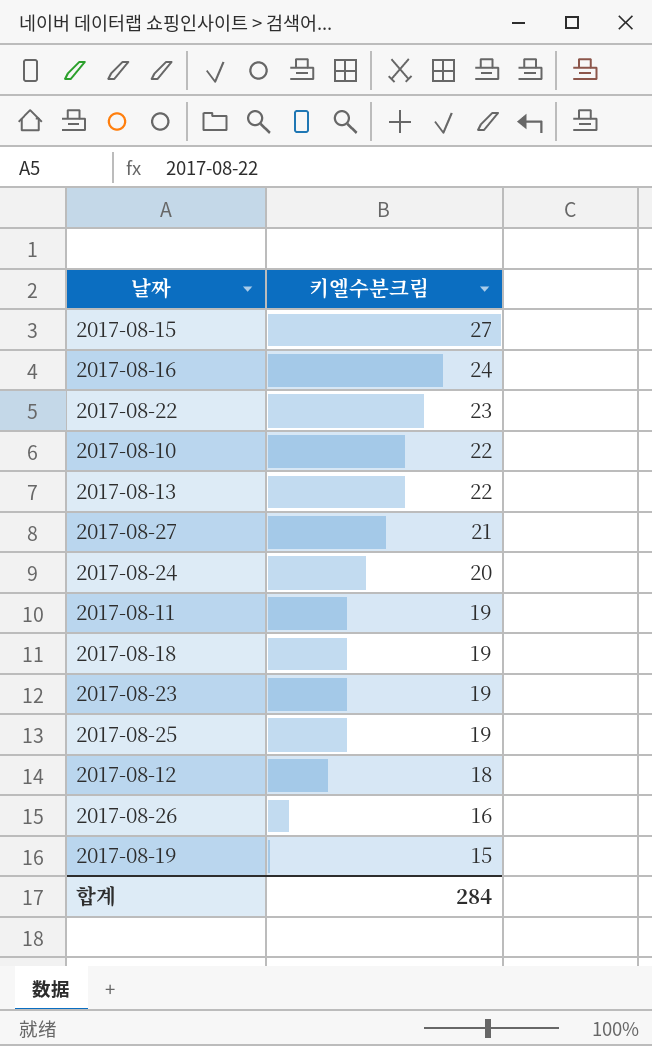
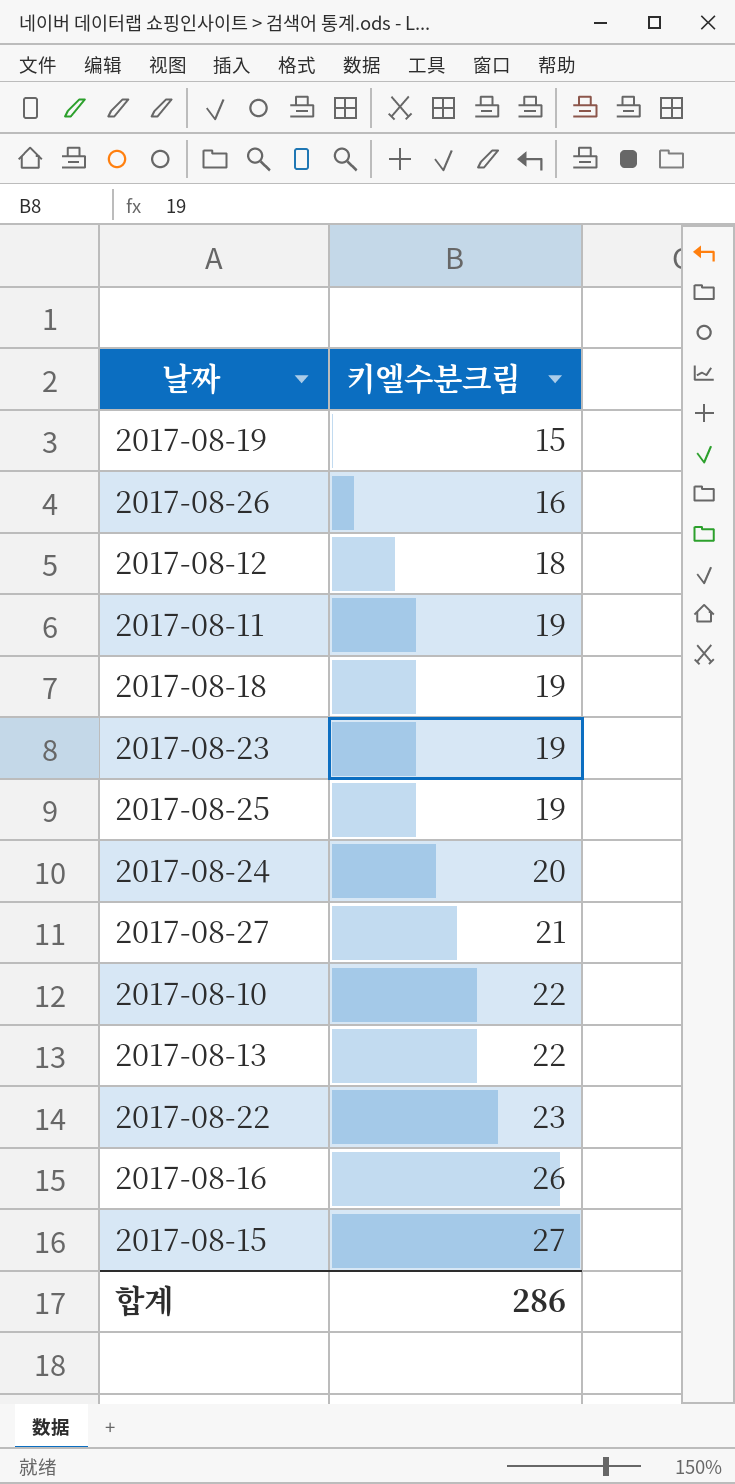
row order: 키엘수분크림 descending -> 키엘수분크림 ascending
2017-08-16 | 키엘수분크림: 24 -> 26
합계 | 키엘수분크림: 284 -> 286

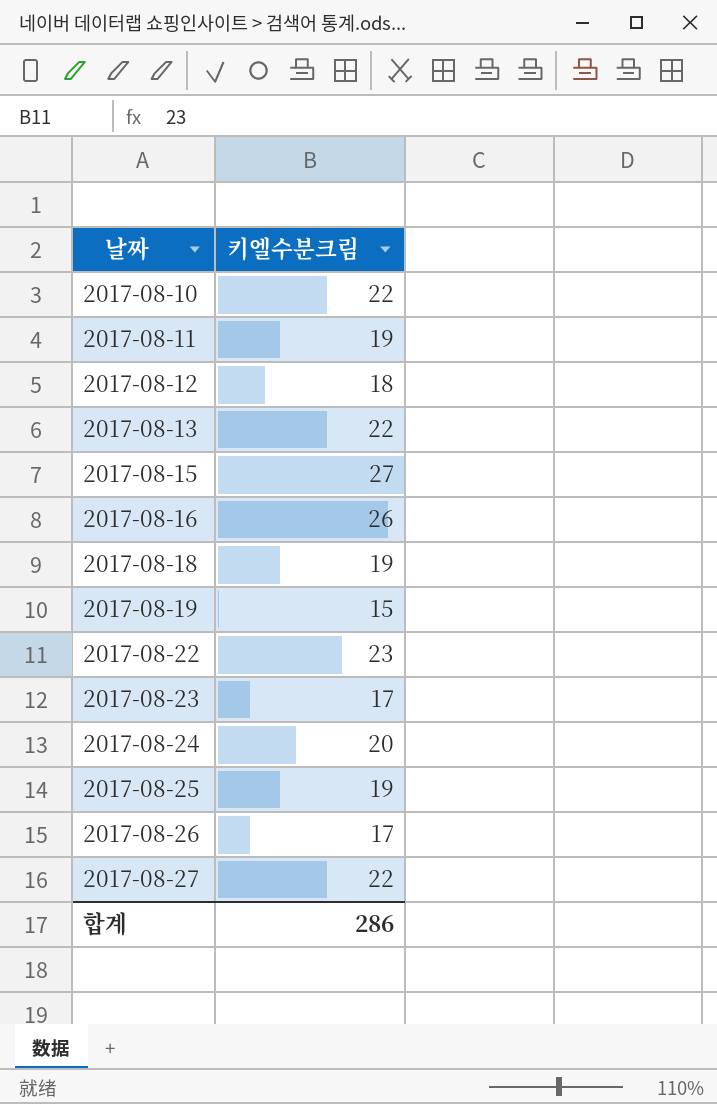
row order: 키엘수분크림 ascending -> 날짜 ascending
2017-08-23 | 키엘수분크림: 19 -> 17
2017-08-26 | 키엘수분크림: 16 -> 17
2017-08-27 | 키엘수분크림: 21 -> 22

